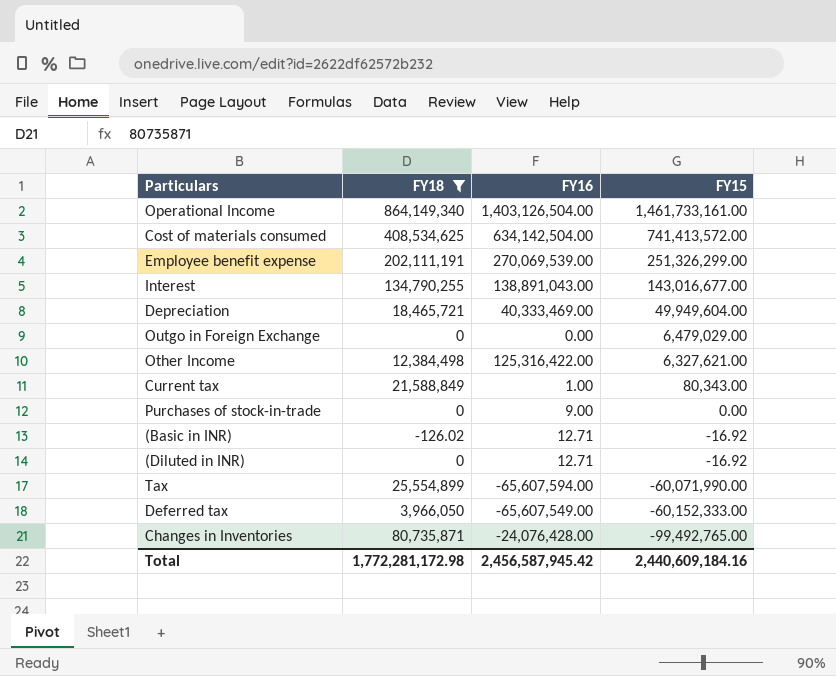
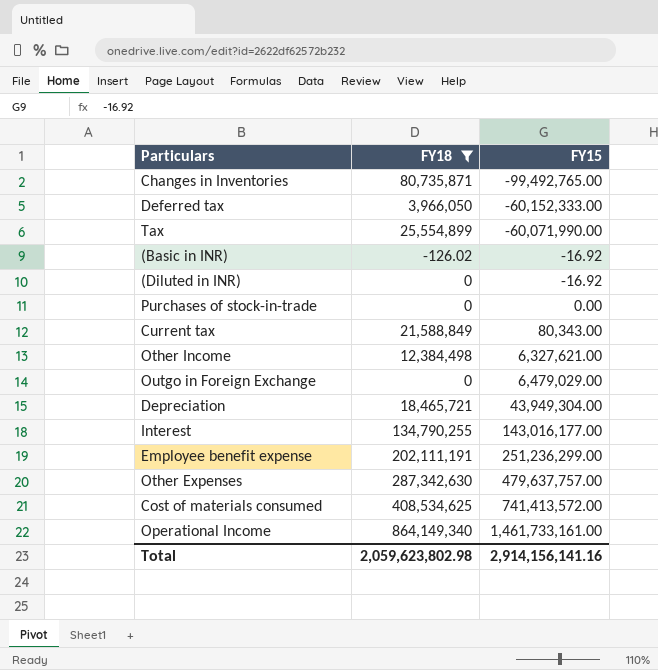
row order: FY15 descending -> FY15 ascending
column FY16 | position: 3 -> none
Depreciation | FY15: 49,949,604.00 -> 43,949,304.00
Interest | FY15: 143,016,677.00 -> 143,016,177.00
Employee benefit expense | FY15: 251,326,299.00 -> 251,236,299.00
row Other Expenses: none -> 287,342,630 | 479,637,757.00
Total | FY18: 1,772,281,172.98 -> 2,059,623,802.98
Total | FY15: 2,440,609,184.16 -> 2,914,156,141.16

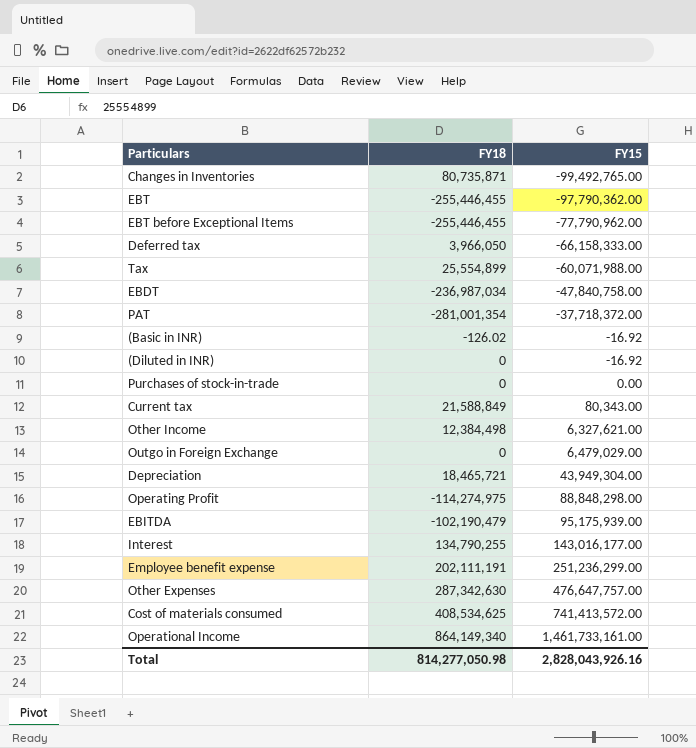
filter: FY18 >= -126.02 -> none
Deferred tax | FY15: -60,152,333.00 -> -66,158,333.00
Tax | FY15: -60,071,990.00 -> -60,071,988.00
Other Expenses | FY15: 479,637,757.00 -> 476,647,757.00
Total | FY18: 2,059,623,802.98 -> 814,277,050.98
Total | FY15: 2,914,156,141.16 -> 2,828,043,926.16

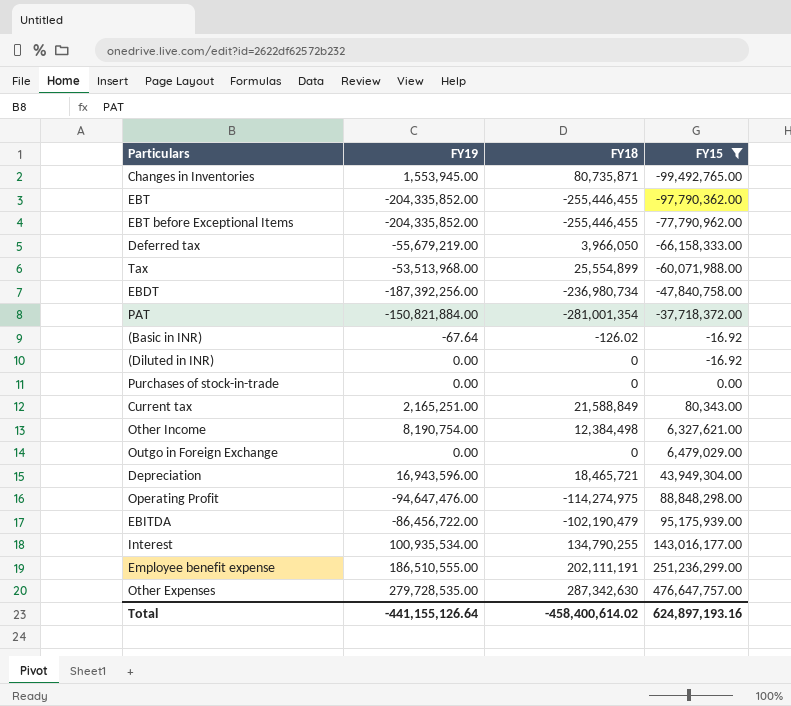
filter: none -> FY15 <= 476,647,757.00
column FY19 | position: none -> 2
EBDT | FY18: -236,987,034 -> -236,980,734
Total | FY18: 814,277,050.98 -> -458,400,614.02
Total | FY15: 2,828,043,926.16 -> 624,897,193.16

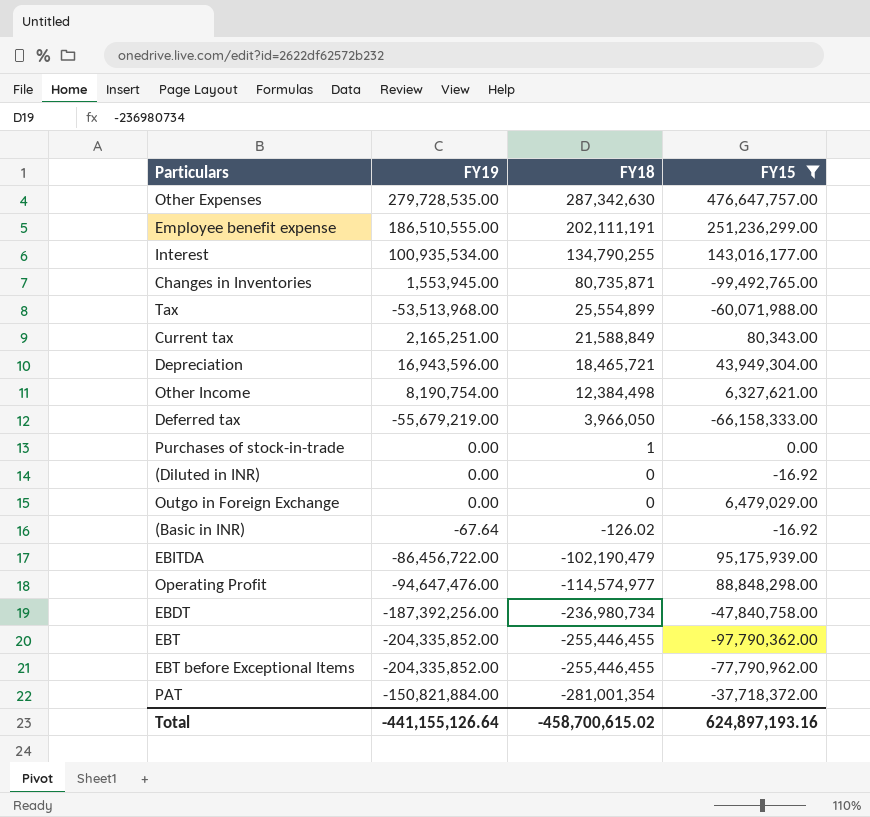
row order: FY15 ascending -> FY18 descending
Purchases of stock-in-trade | FY18: 0 -> 1
Operating Profit | FY18: -114,274,975 -> -114,574,977
Total | FY18: -458,400,614.02 -> -458,700,615.02

